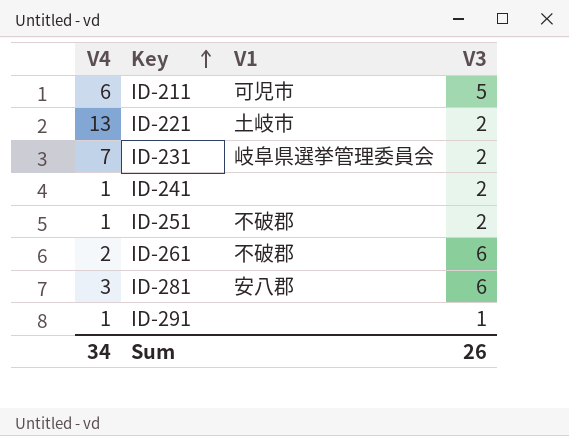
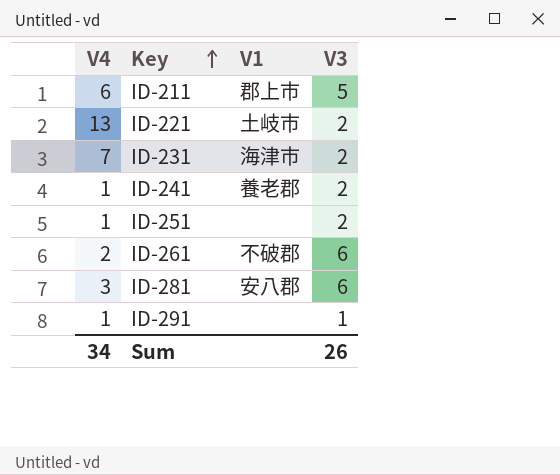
ID-211 | V1: 可児市 -> 郡上市
ID-231 | V1: 岐阜県選挙管理委員会 -> 海津市
ID-241 | V1: none -> 養老郡
ID-251 | V1: 不破郡 -> none

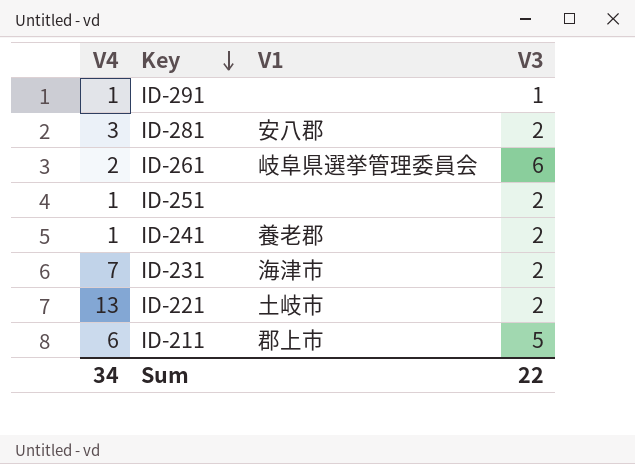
row order: Key ascending -> Key descending
ID-281 | V3: 6 -> 2
ID-261 | V1: 不破郡 -> 岐阜県選挙管理委員会
Sum | V3: 26 -> 22

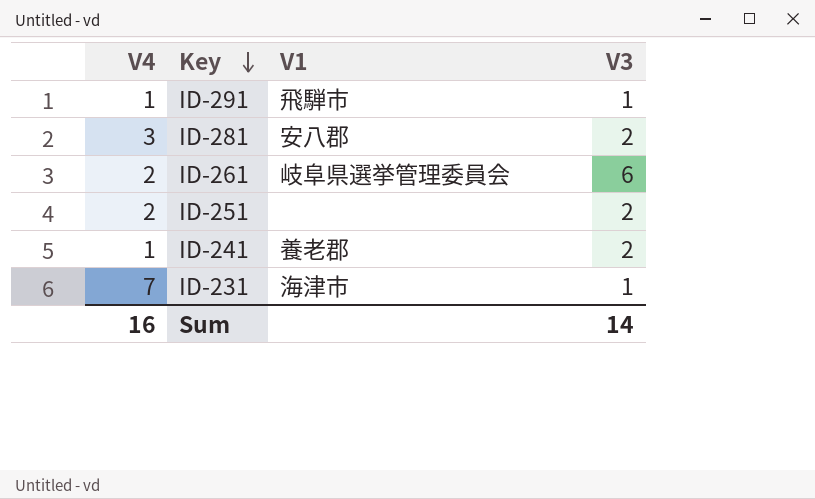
row ID-221: 13 | 土岐市 | 2 -> none
row ID-211: 6 | 郡上市 | 5 -> none
ID-291 | V1: none -> 飛騨市
ID-251 | V4: 1 -> 2
ID-231 | V3: 2 -> 1
Sum | V4: 34 -> 16
Sum | V3: 22 -> 14

